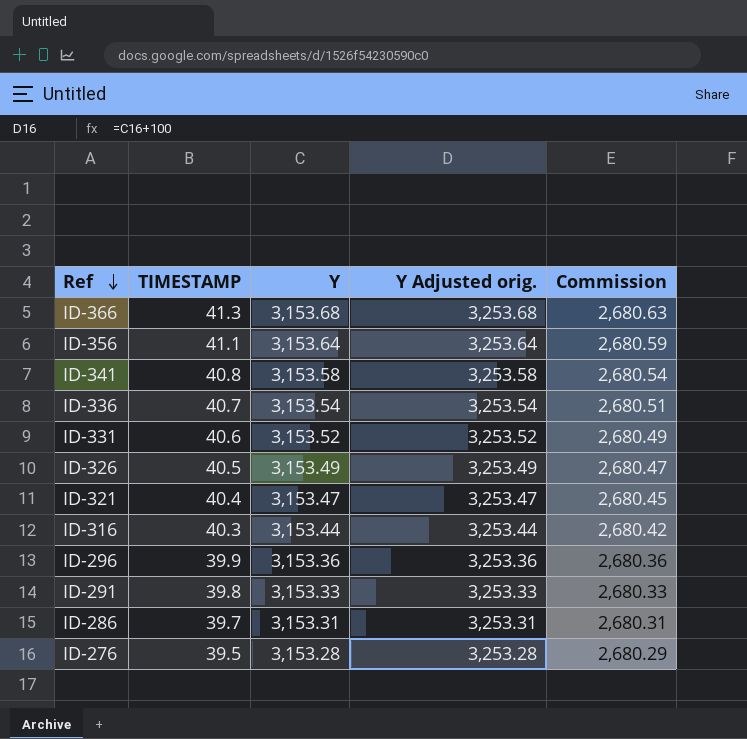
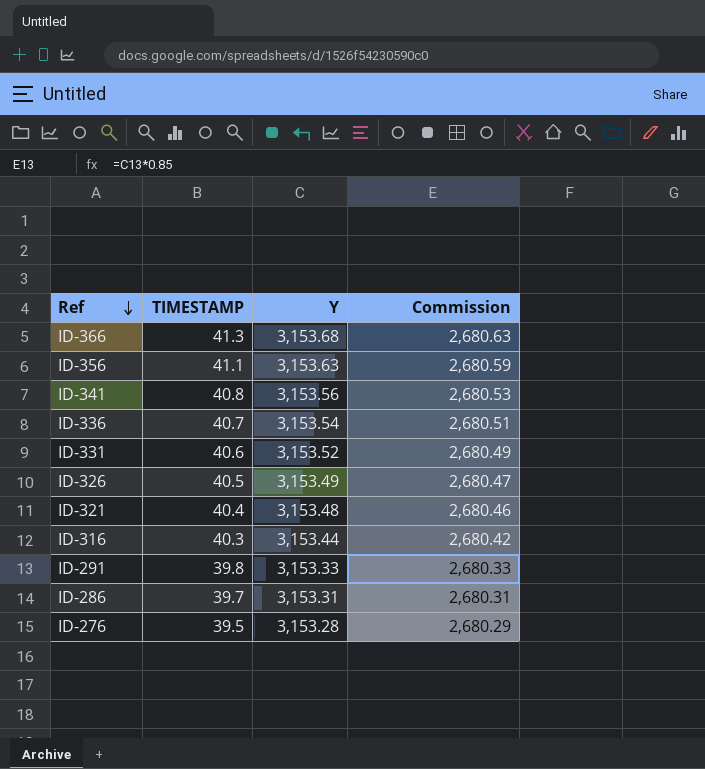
column Y Adjusted orig. | formula: [Y] + 100 -> none
row ID-296: 39.9 | 3,153.36 | 3,253.36 | 2,680.36 -> none
ID-356 | Y: 3,153.64 -> 3,153.63
ID-341 | Y: 3,153.58 -> 3,153.56
ID-341 | Commission: 2,680.54 -> 2,680.53
ID-321 | Y: 3,153.47 -> 3,153.48
ID-321 | Commission: 2,680.45 -> 2,680.46

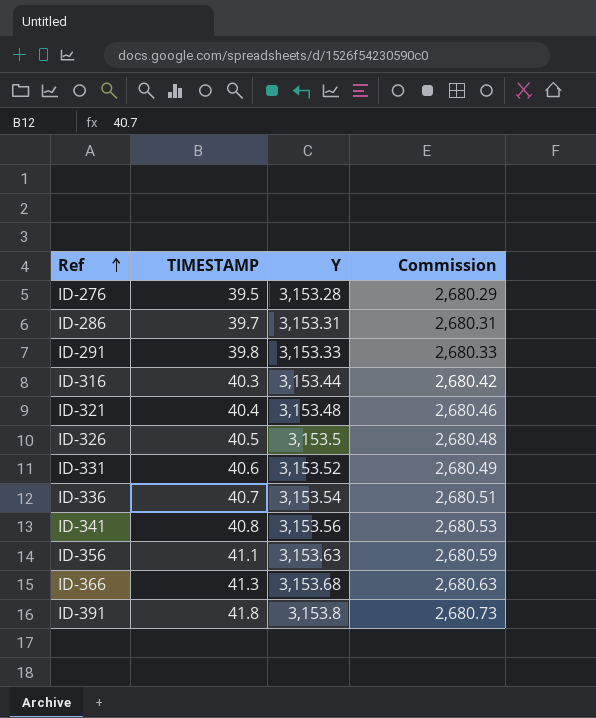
row order: Ref descending -> Ref ascending
ID-326 | Y: 3,153.49 -> 3,153.5
ID-326 | Commission: 2,680.47 -> 2,680.48
row ID-391: none -> 41.8 | 3,153.8 | 2,680.73

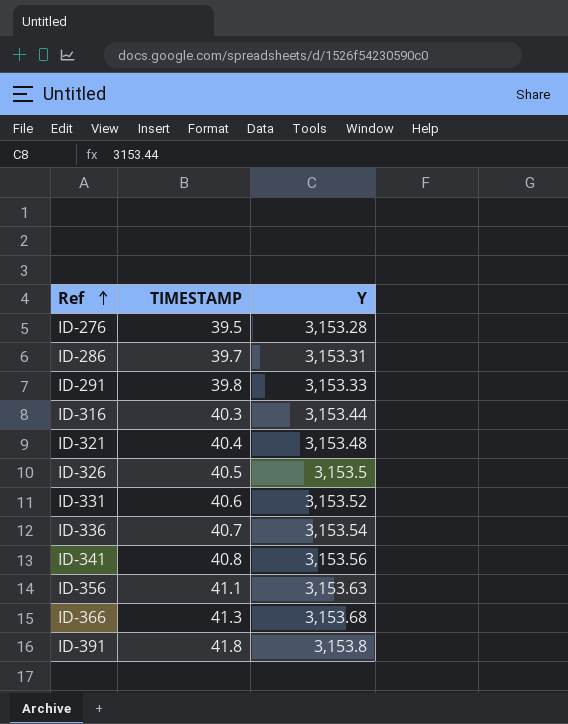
column Commission | formula: [Y] * 0.85 -> none

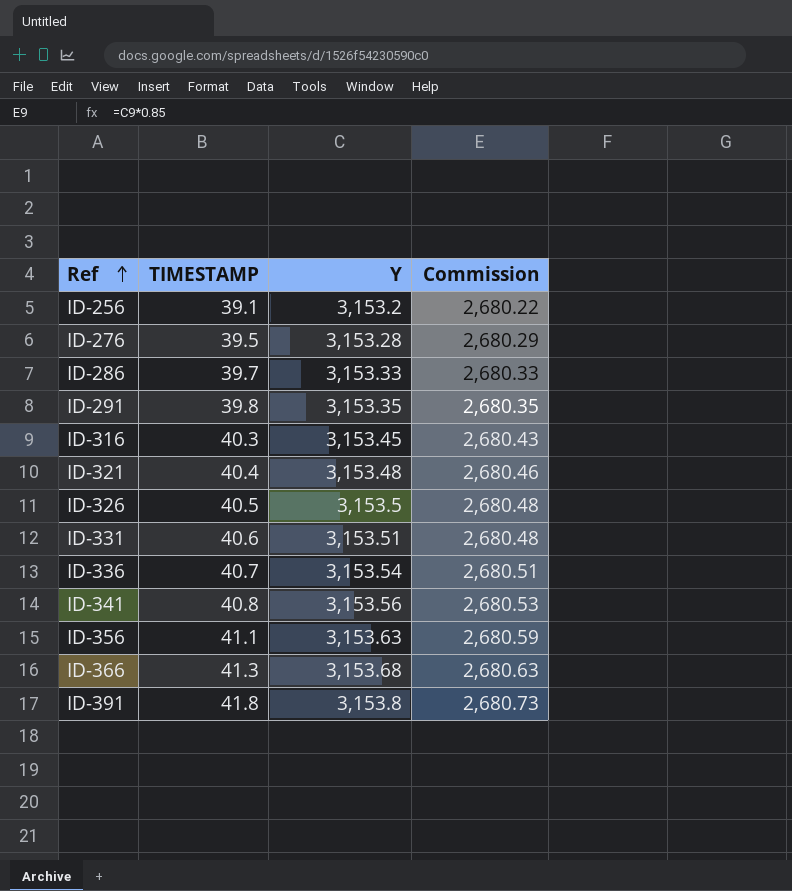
column Commission | formula: none -> [Y] * 0.85
row ID-256: none -> 39.1 | 3,153.2 | 2,680.22
ID-286 | Y: 3,153.31 -> 3,153.33
ID-291 | Y: 3,153.33 -> 3,153.35
ID-316 | Y: 3,153.44 -> 3,153.45
ID-331 | Y: 3,153.52 -> 3,153.51

